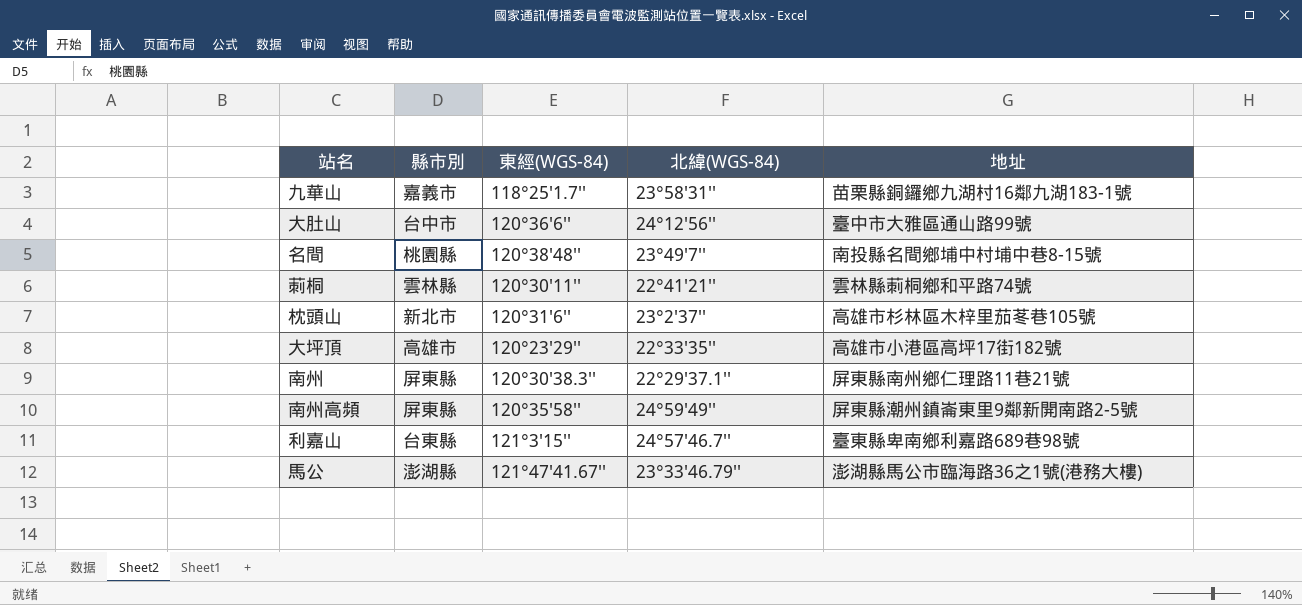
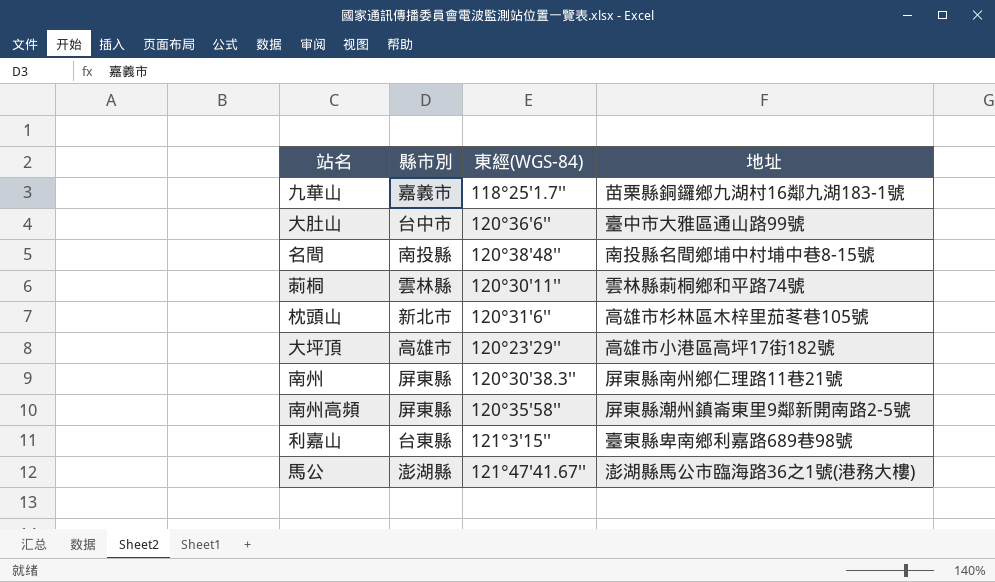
column 北緯(WGS-84) | position: 4 -> none
名間 | 縣市別: 桃園縣 -> 南投縣

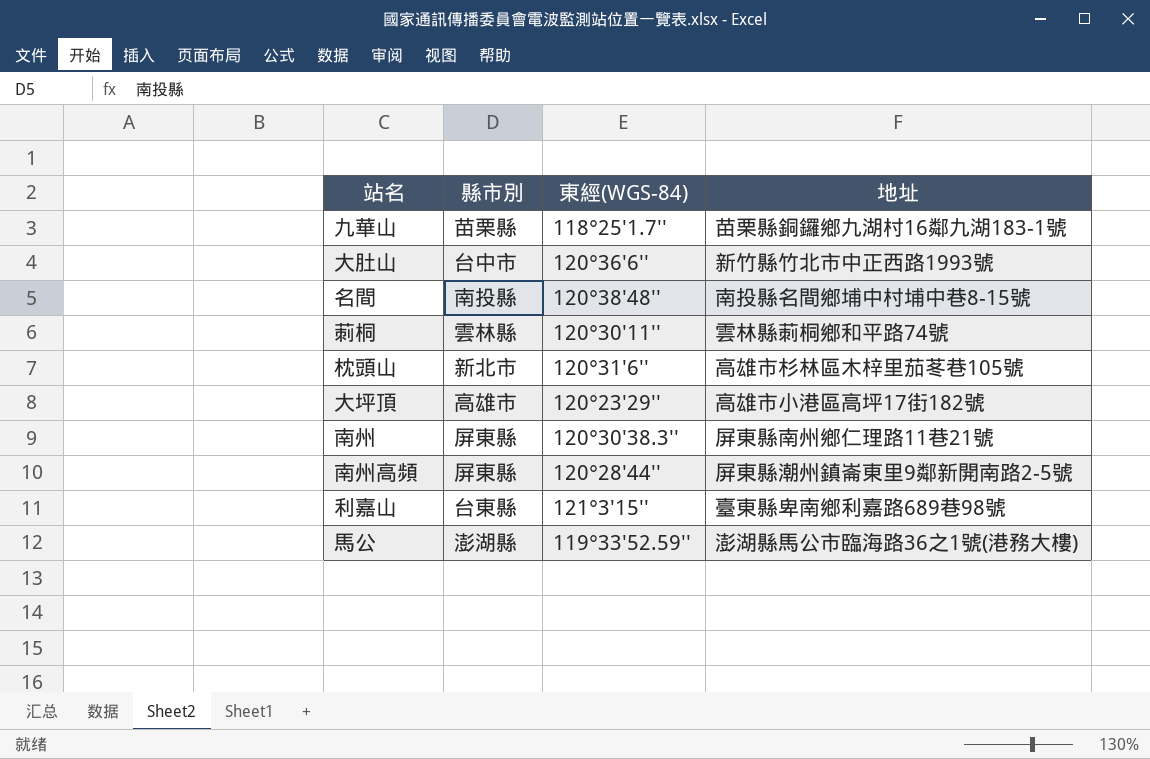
九華山 | 縣市別: 嘉義市 -> 苗栗縣
大肚山 | 地址: 臺中市大雅區通山路99號 -> 新竹縣竹北市中正西路1993號
南州高頻 | 東經(WGS-84): 120°35'58'' -> 120°28'44''
馬公 | 東經(WGS-84): 121°47'41.67'' -> 119°33'52.59''

